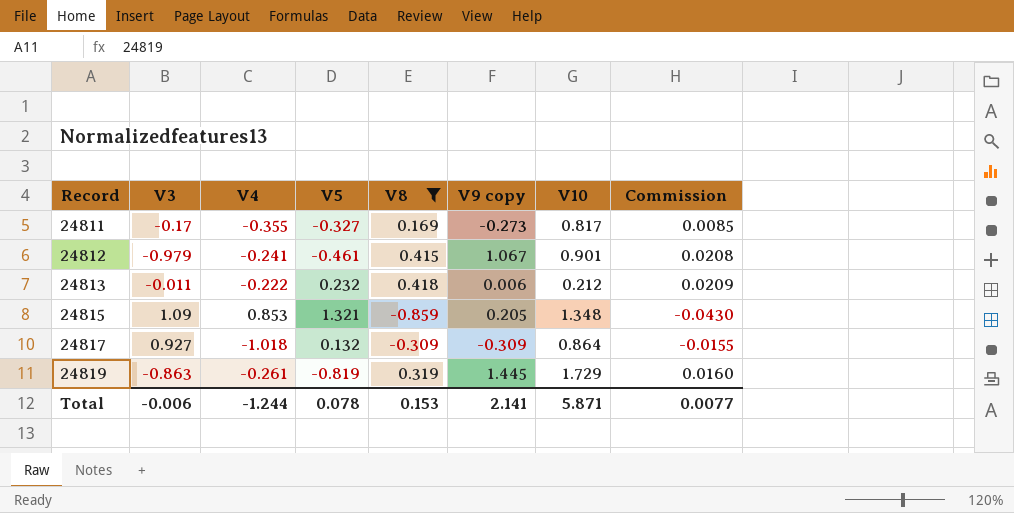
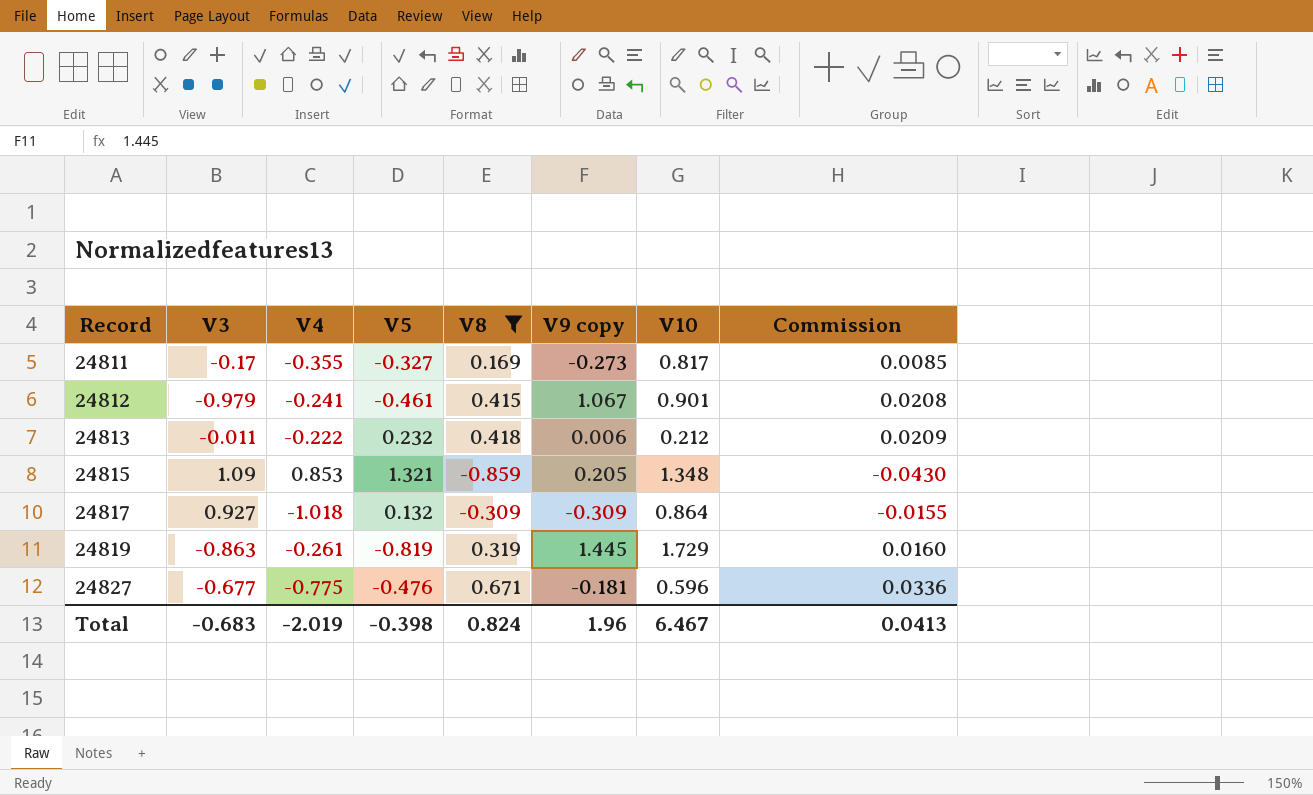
row 24827: none -> -0.677 | -0.775 | -0.476 | 0.671 | -0.181 | 0.596 | 0.0336
Total | V3: -0.006 -> -0.683
Total | V4: -1.244 -> -2.019
Total | V5: 0.078 -> -0.398
Total | V8: 0.153 -> 0.824
Total | V9 copy: 2.141 -> 1.96
Total | V10: 5.871 -> 6.467
Total | Commission: 0.0077 -> 0.0413

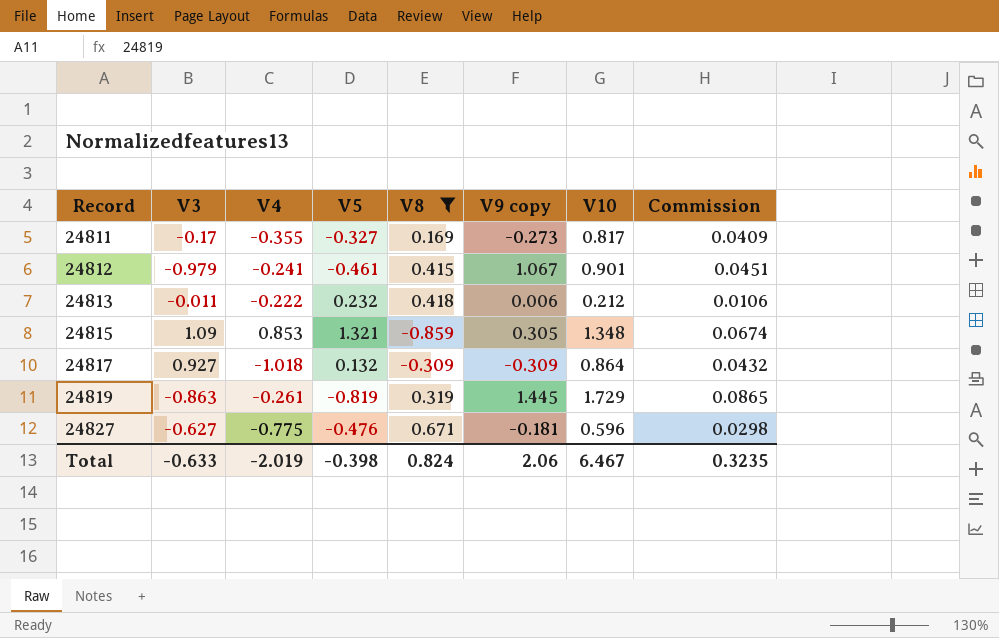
column Commission | formula: [V8] * 0.05 -> [V10] * 0.05
24815 | V9 copy: 0.205 -> 0.305
24827 | V3: -0.677 -> -0.627
Total | V3: -0.683 -> -0.633
Total | V9 copy: 1.96 -> 2.06
Total | Commission: 0.0413 -> 0.3235

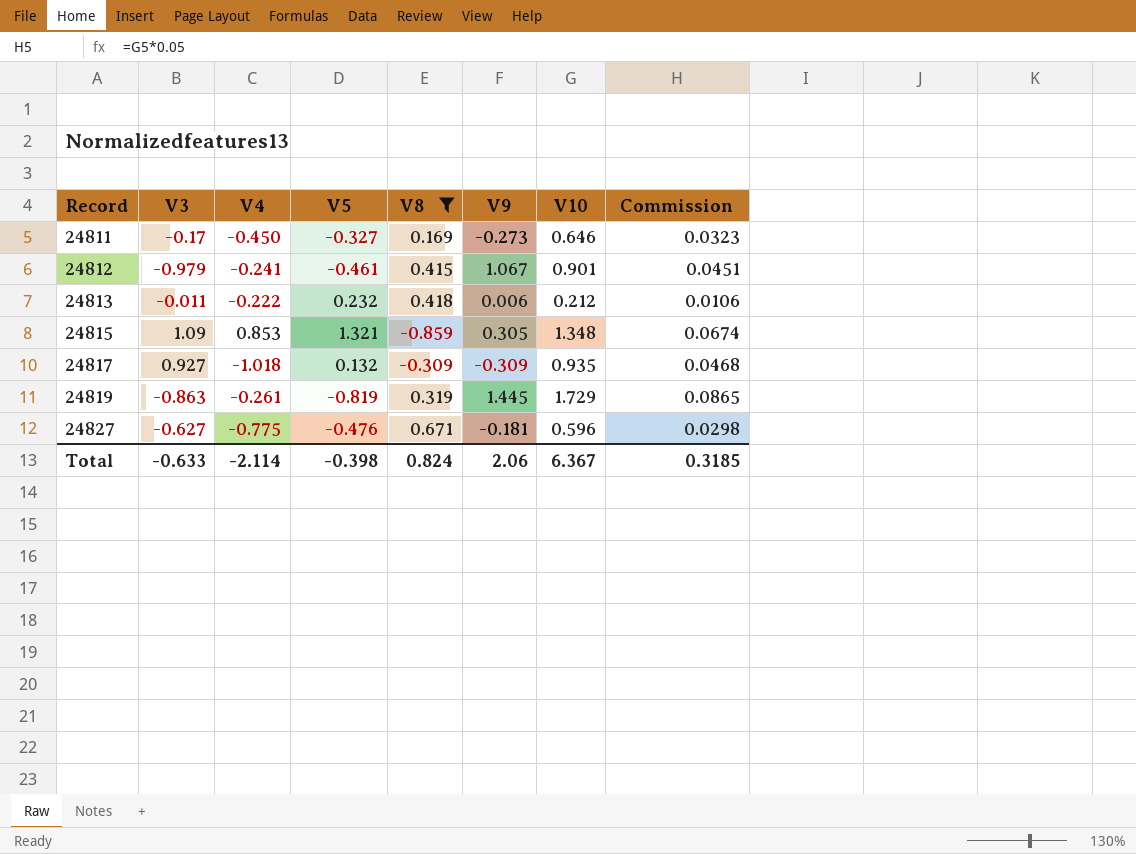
column name: V9 copy -> V9
24811 | V4: -0.355 -> -0.450
24811 | V10: 0.817 -> 0.646
24811 | Commission: 0.0409 -> 0.0323
24817 | V10: 0.864 -> 0.935
24817 | Commission: 0.0432 -> 0.0468
Total | V4: -2.019 -> -2.114
Total | V10: 6.467 -> 6.367
Total | Commission: 0.3235 -> 0.3185

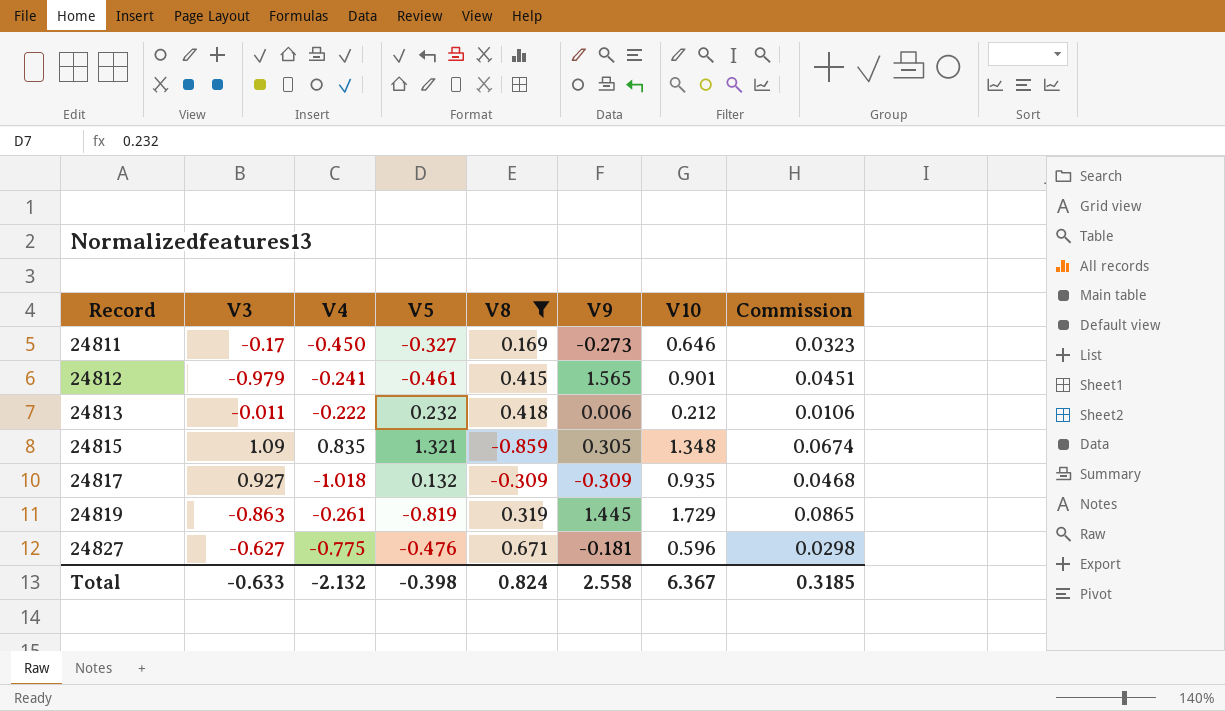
24812 | V9: 1.067 -> 1.565
24815 | V4: 0.853 -> 0.835
Total | V4: -2.114 -> -2.132
Total | V9: 2.06 -> 2.558

